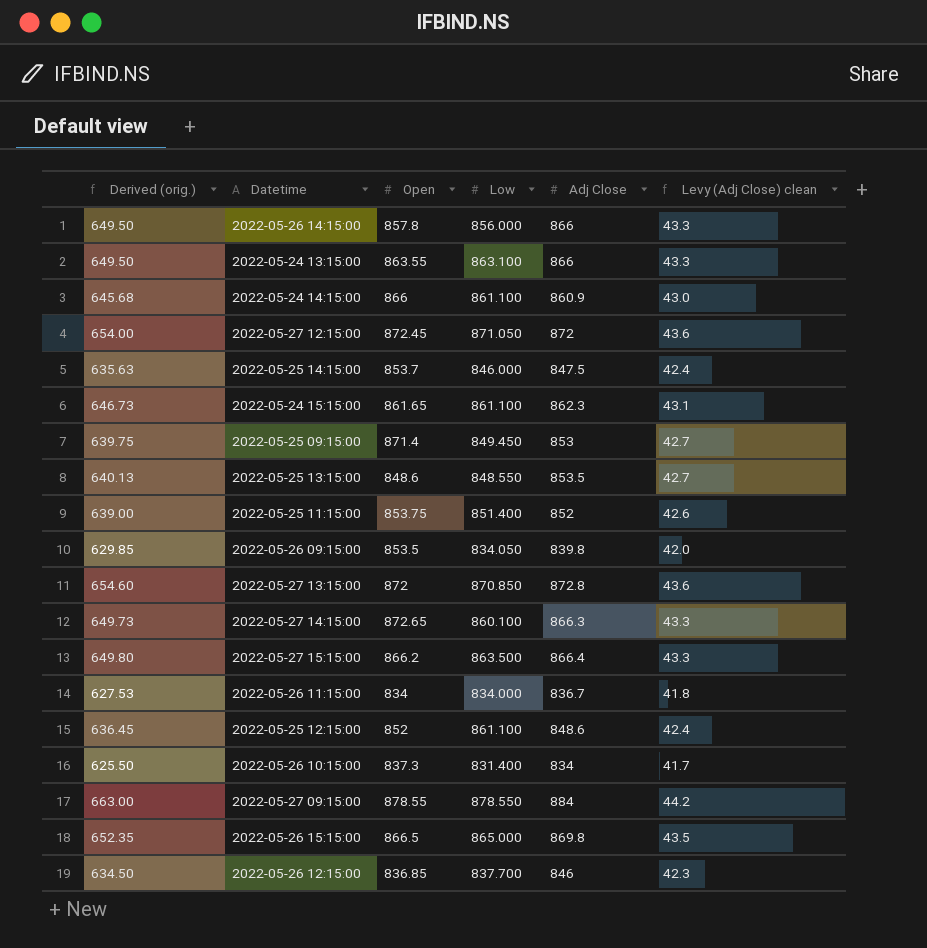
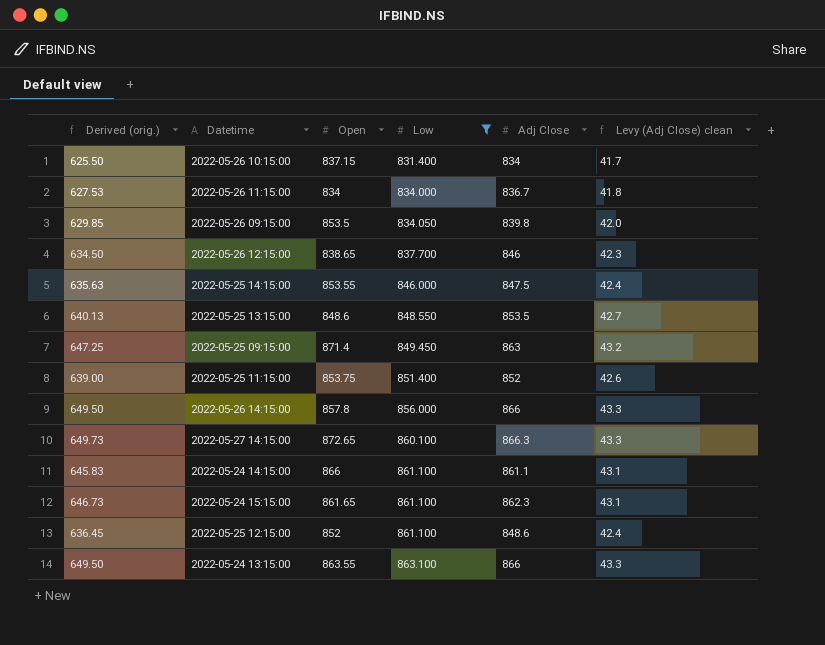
filter: none -> Low <= 863.100
row order: none -> Low ascending
2022-05-26 10:15:00 | Open: 837.3 -> 837.15
2022-05-26 12:15:00 | Open: 836.85 -> 838.65
2022-05-25 14:15:00 | Open: 853.7 -> 853.55
2022-05-25 09:15:00 | Derived (orig.): 639.75 -> 647.25
2022-05-25 09:15:00 | Adj Close: 853 -> 863
2022-05-25 09:15:00 | Levy (Adj Close) clean: 42.7 -> 43.2
2022-05-24 14:15:00 | Derived (orig.): 645.68 -> 645.83
2022-05-24 14:15:00 | Adj Close: 860.9 -> 861.1
2022-05-24 14:15:00 | Levy (Adj Close) clean: 43.0 -> 43.1

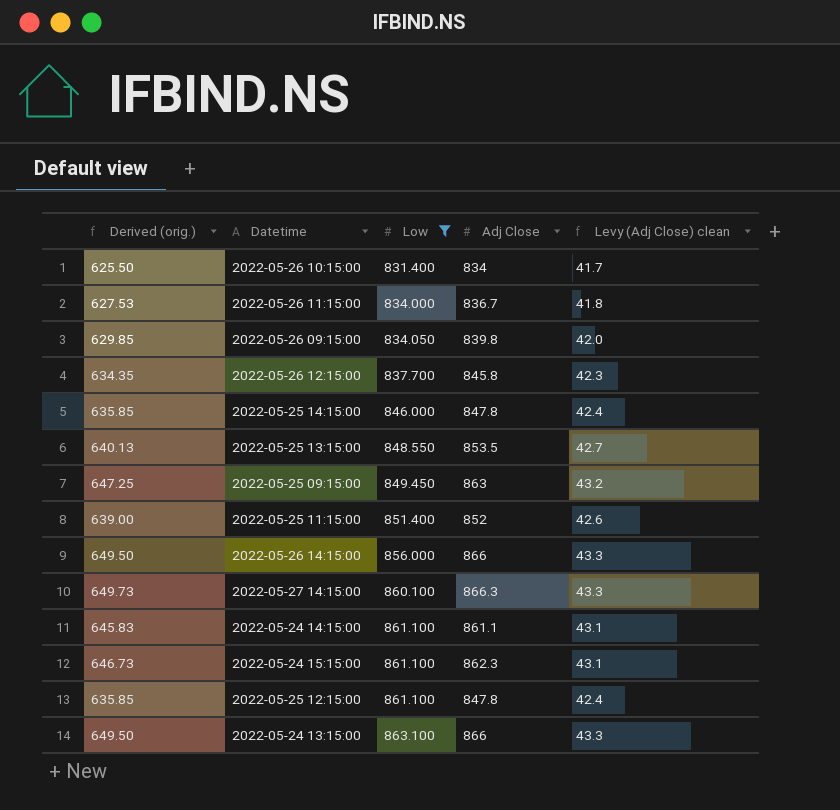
column Open | position: 3 -> none
2022-05-26 12:15:00 | Derived (orig.): 634.50 -> 634.35
2022-05-26 12:15:00 | Adj Close: 846 -> 845.8
2022-05-25 14:15:00 | Derived (orig.): 635.63 -> 635.85
2022-05-25 14:15:00 | Adj Close: 847.5 -> 847.8
2022-05-25 12:15:00 | Derived (orig.): 636.45 -> 635.85
2022-05-25 12:15:00 | Adj Close: 848.6 -> 847.8

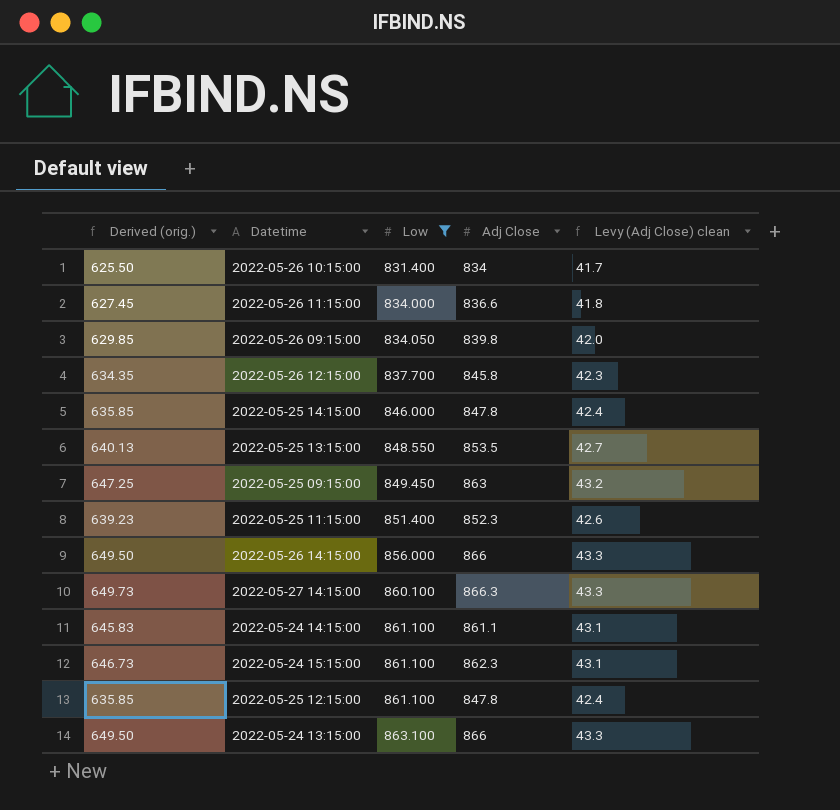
2022-05-26 11:15:00 | Derived (orig.): 627.53 -> 627.45
2022-05-26 11:15:00 | Adj Close: 836.7 -> 836.6
2022-05-25 11:15:00 | Derived (orig.): 639.00 -> 639.23
2022-05-25 11:15:00 | Adj Close: 852 -> 852.3

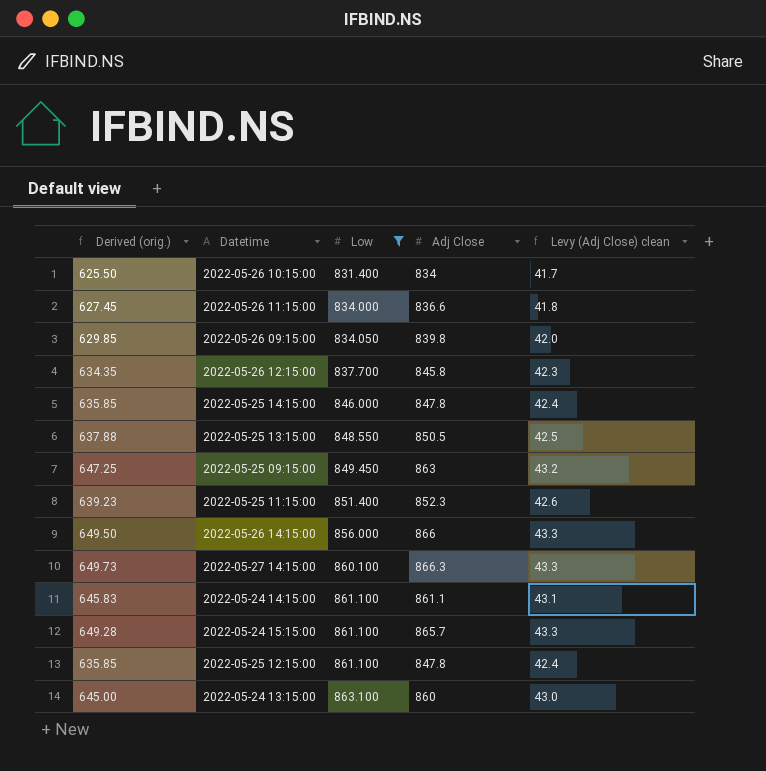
2022-05-25 13:15:00 | Derived (orig.): 640.13 -> 637.88
2022-05-25 13:15:00 | Adj Close: 853.5 -> 850.5
2022-05-25 13:15:00 | Levy (Adj Close) clean: 42.7 -> 42.5
2022-05-24 15:15:00 | Derived (orig.): 646.73 -> 649.28
2022-05-24 15:15:00 | Adj Close: 862.3 -> 865.7
2022-05-24 15:15:00 | Levy (Adj Close) clean: 43.1 -> 43.3
2022-05-24 13:15:00 | Derived (orig.): 649.50 -> 645.00
2022-05-24 13:15:00 | Adj Close: 866 -> 860
2022-05-24 13:15:00 | Levy (Adj Close) clean: 43.3 -> 43.0

